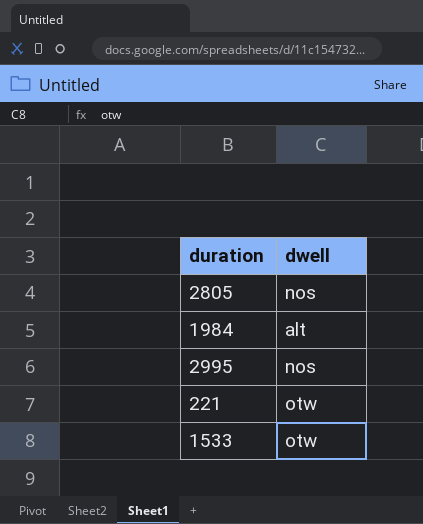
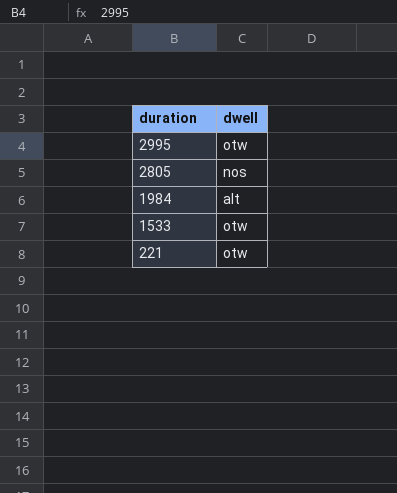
row order: none -> duration descending
2995 | dwell: nos -> otw

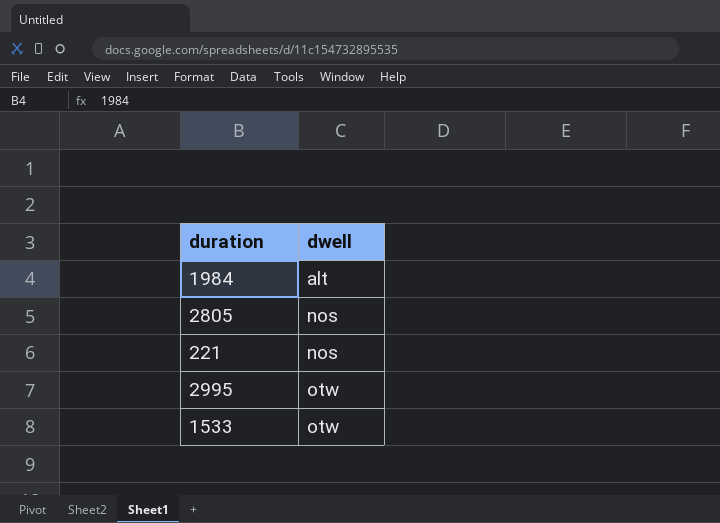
row order: duration descending -> dwell ascending
221 | dwell: otw -> nos

